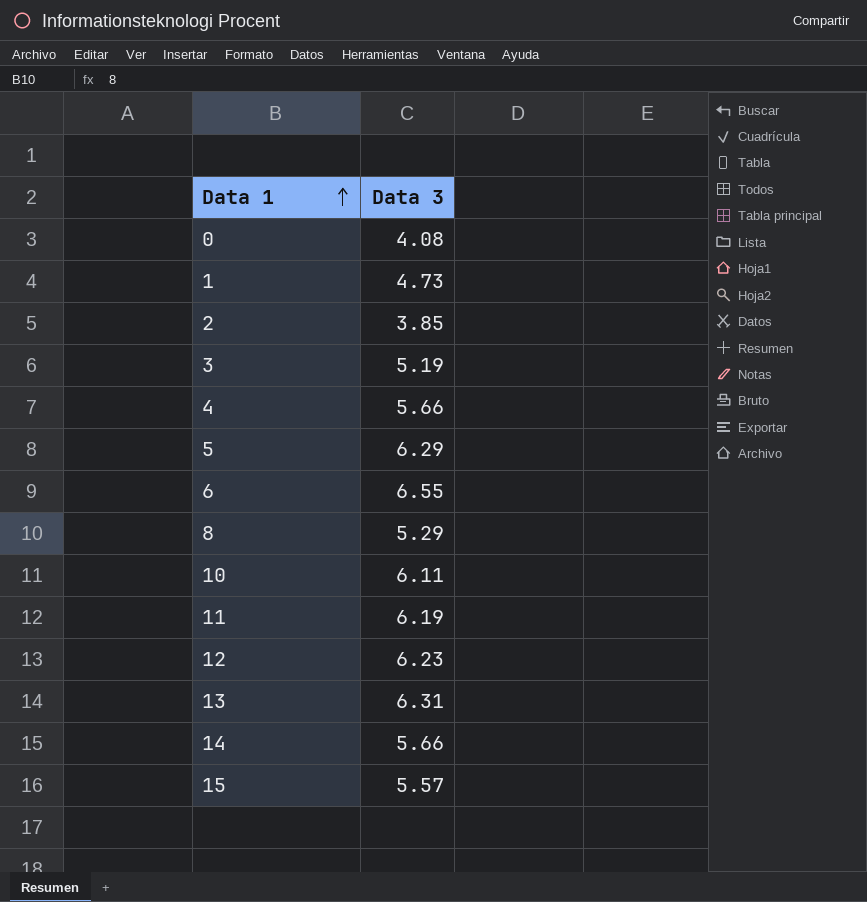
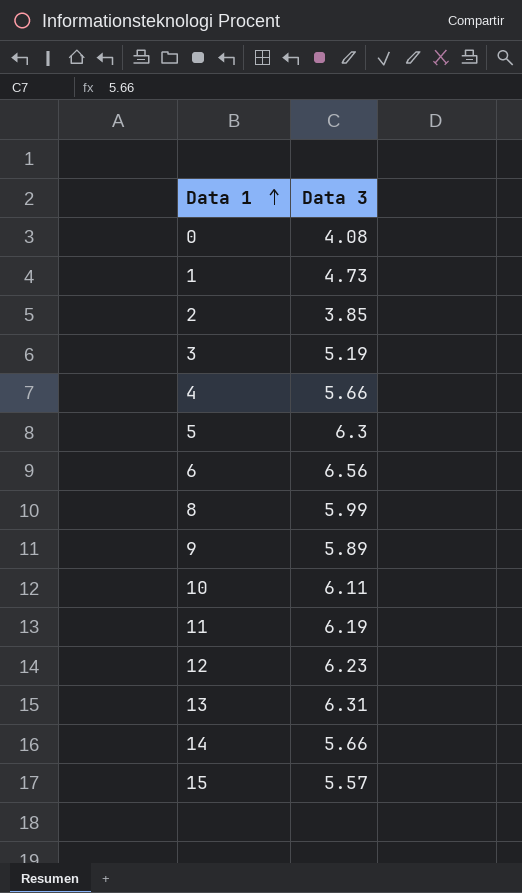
5 | Data 3: 6.29 -> 6.3
6 | Data 3: 6.55 -> 6.56
8 | Data 3: 5.29 -> 5.99
row 9: none -> 5.89

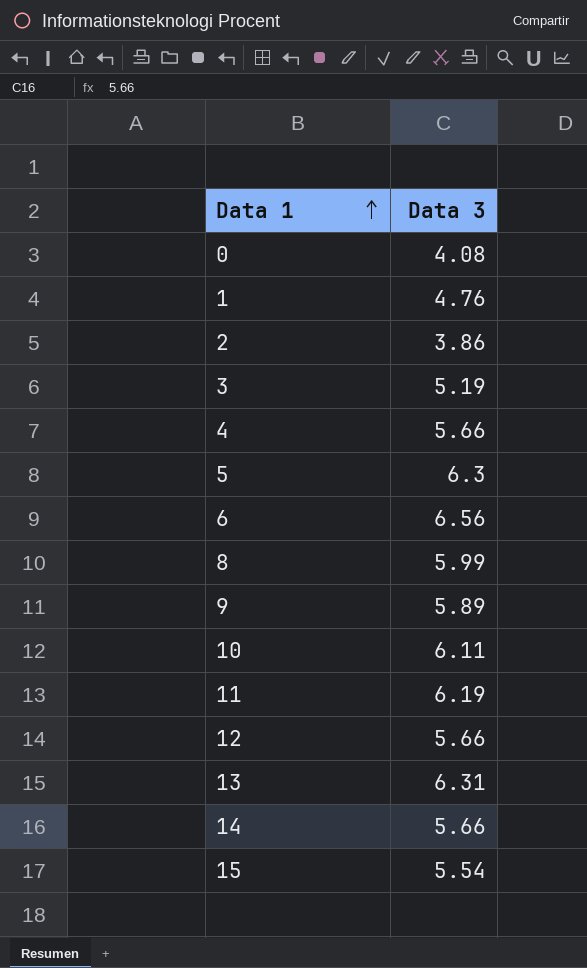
1 | Data 3: 4.73 -> 4.76
2 | Data 3: 3.85 -> 3.86
12 | Data 3: 6.23 -> 5.66
15 | Data 3: 5.57 -> 5.54

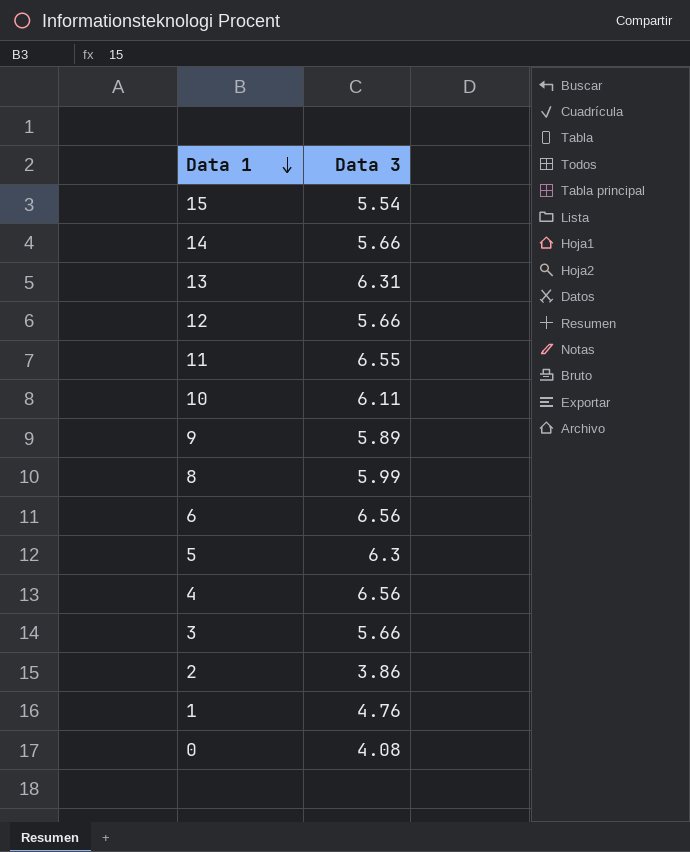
row order: Data 1 ascending -> Data 1 descending
11 | Data 3: 6.19 -> 6.55
4 | Data 3: 5.66 -> 6.56
3 | Data 3: 5.19 -> 5.66

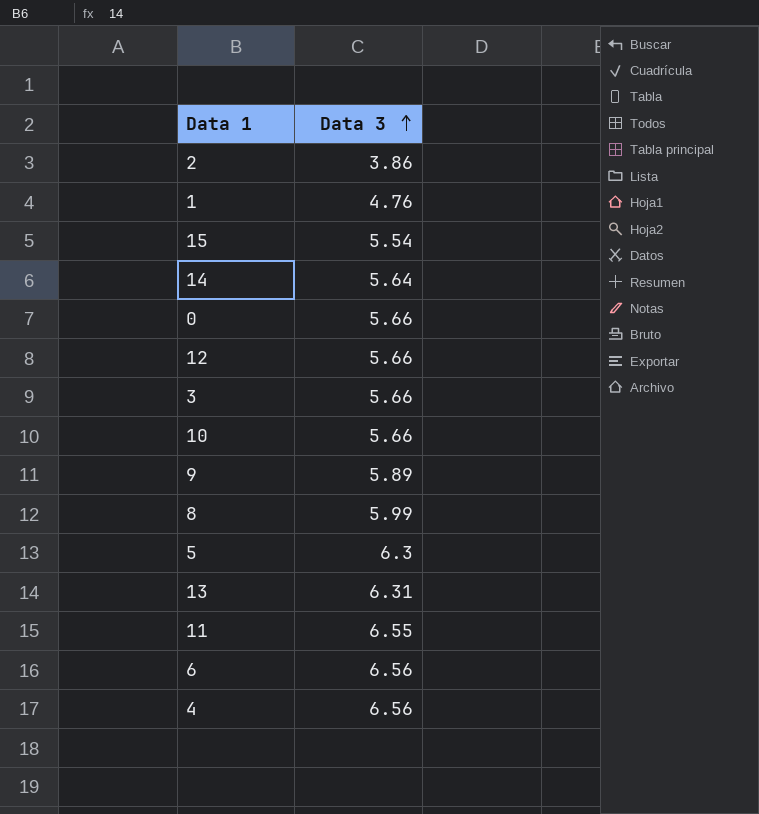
row order: Data 1 descending -> Data 3 ascending
14 | Data 3: 5.66 -> 5.64
0 | Data 3: 4.08 -> 5.66
10 | Data 3: 6.11 -> 5.66

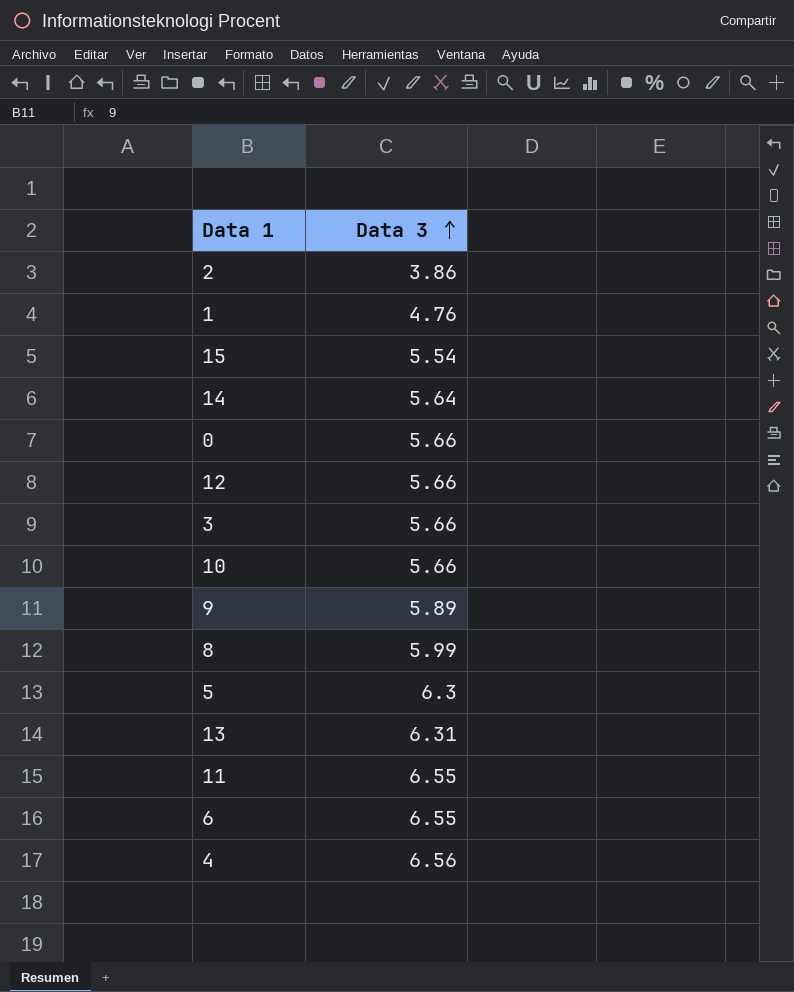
6 | Data 3: 6.56 -> 6.55

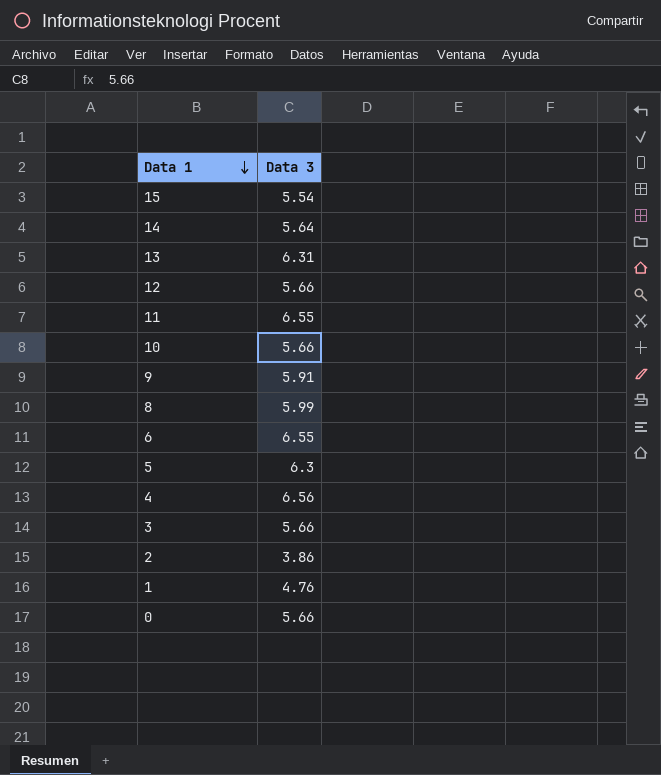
row order: Data 3 ascending -> Data 1 descending
9 | Data 3: 5.89 -> 5.91

